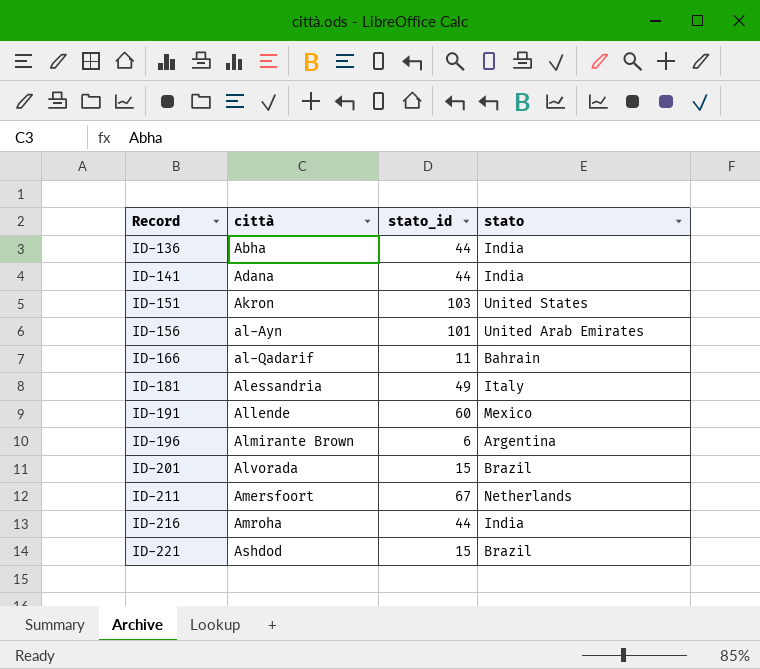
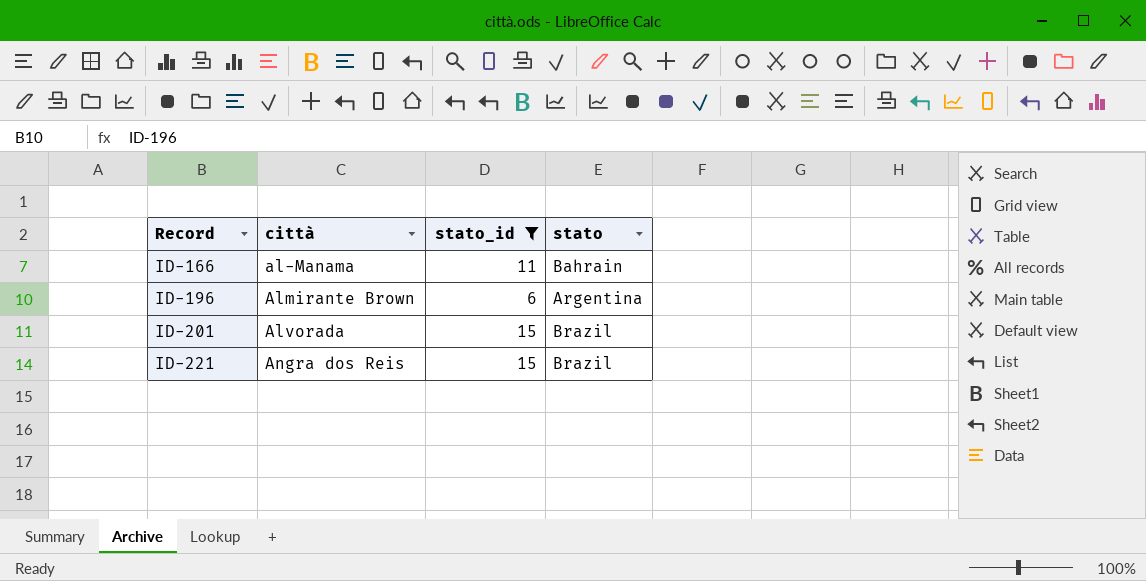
filter: none -> stato_id <= 15
ID-166 | città: al-Qadarif -> al-Manama
ID-221 | città: Ashdod -> Angra dos Reis

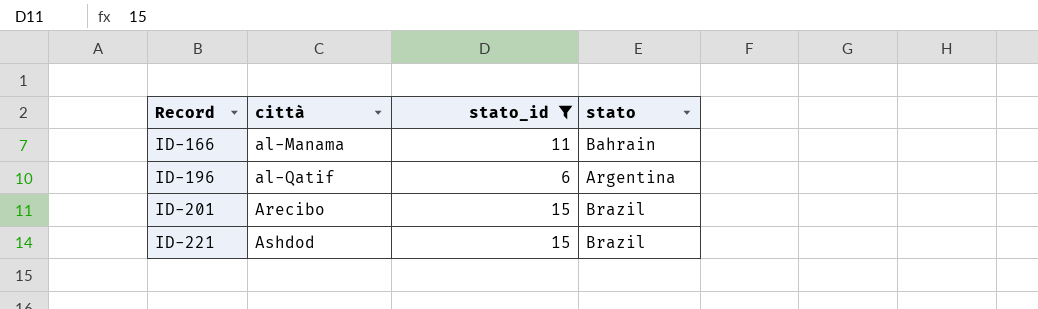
ID-196 | città: Almirante Brown -> al-Qatif
ID-201 | città: Alvorada -> Arecibo
ID-221 | città: Angra dos Reis -> Ashdod

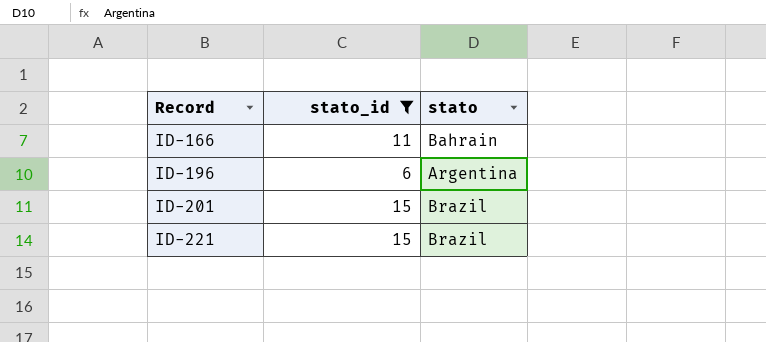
column città | position: 2 -> none

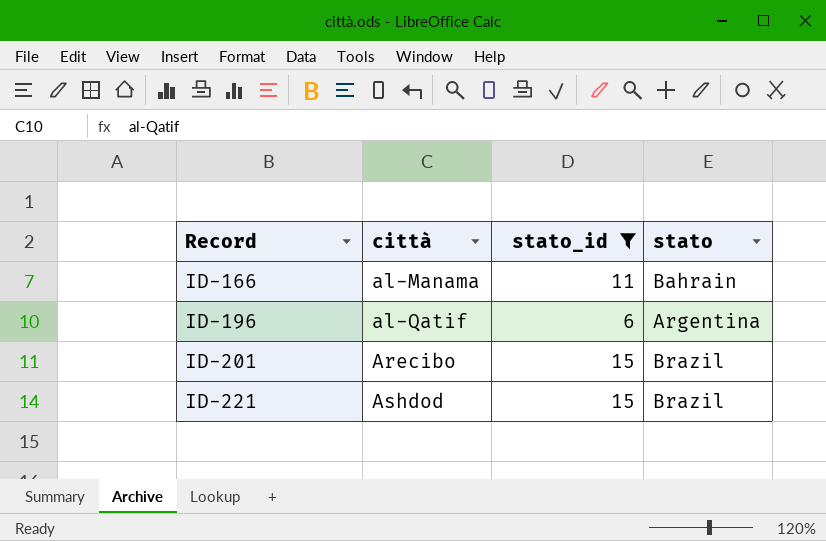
column città | position: none -> 2

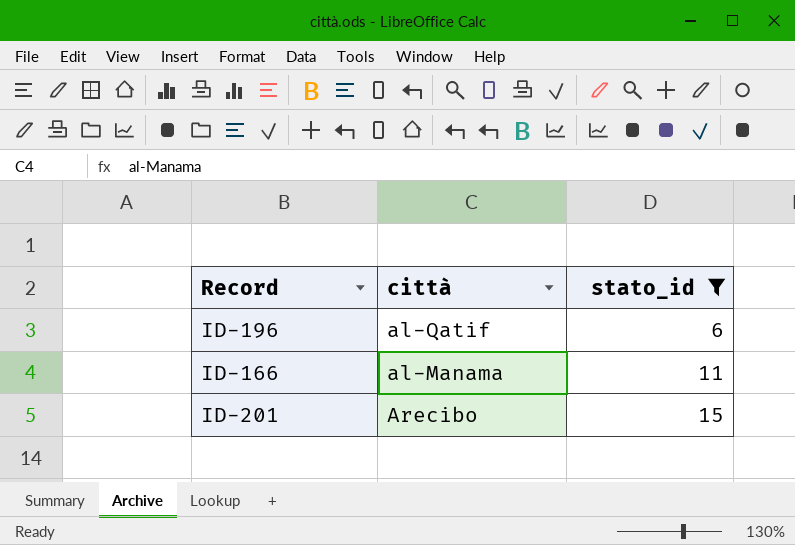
row order: Record ascending -> stato_id ascending
column stato | position: 4 -> none
row ID-221: Ashdod | 15 | Brazil -> none

